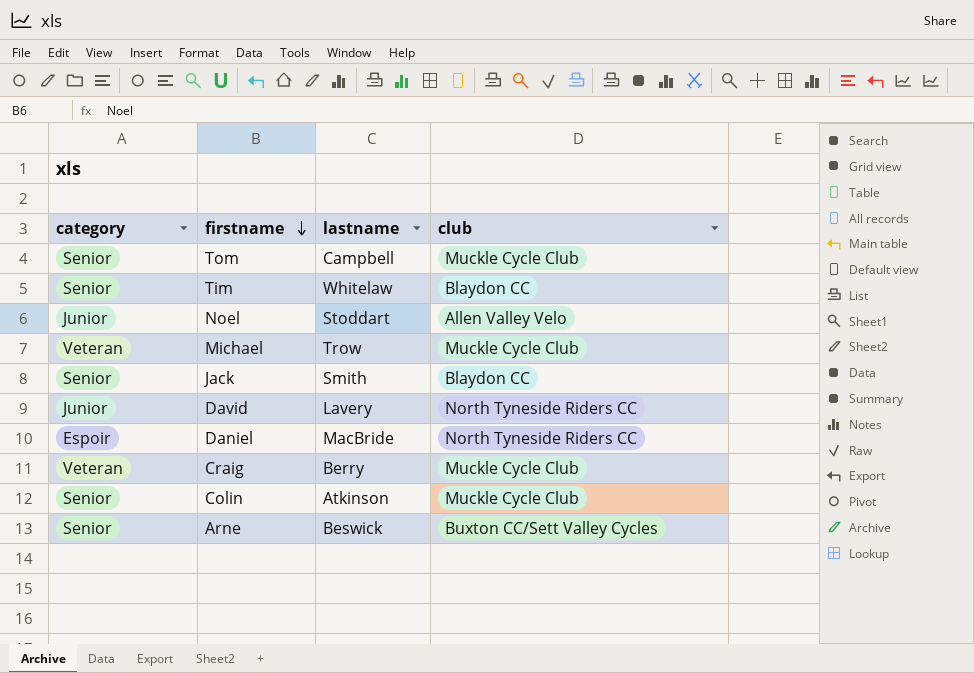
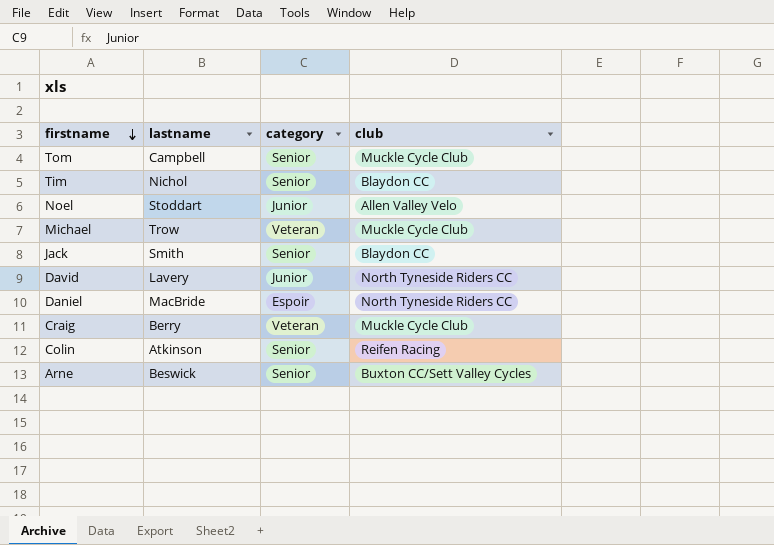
column category | position: 1 -> 3
Tim | lastname: Whitelaw -> Nichol
Colin | club: Muckle Cycle Club -> Reifen Racing

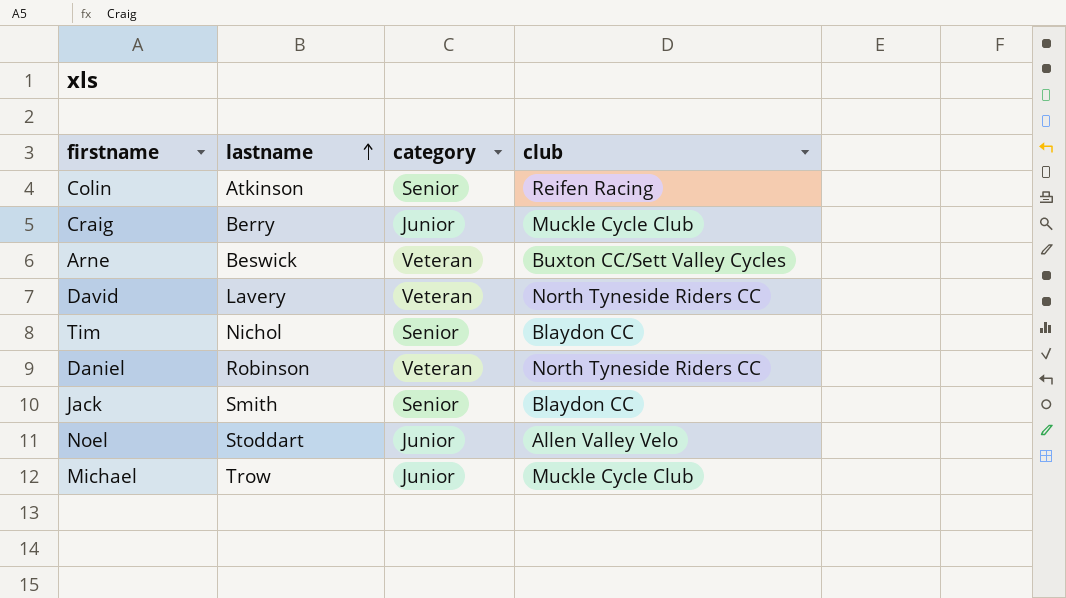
row order: firstname descending -> lastname ascending
row Tom: Campbell | Senior | Muckle Cycle Club -> none
Craig | category: Veteran -> Junior
Arne | category: Senior -> Veteran
David | category: Junior -> Veteran
Daniel | lastname: MacBride -> Robinson
Daniel | category: Espoir -> Veteran
Michael | category: Veteran -> Junior

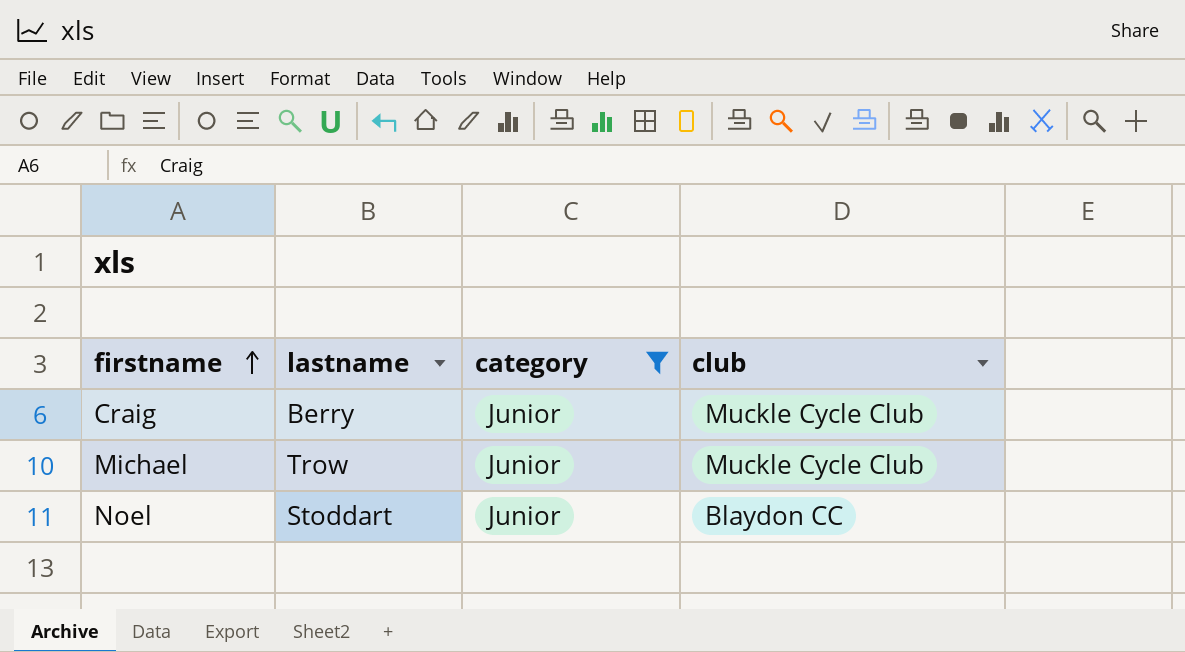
filter: none -> category = Junior
row order: lastname ascending -> firstname ascending
Noel | club: Allen Valley Velo -> Blaydon CC

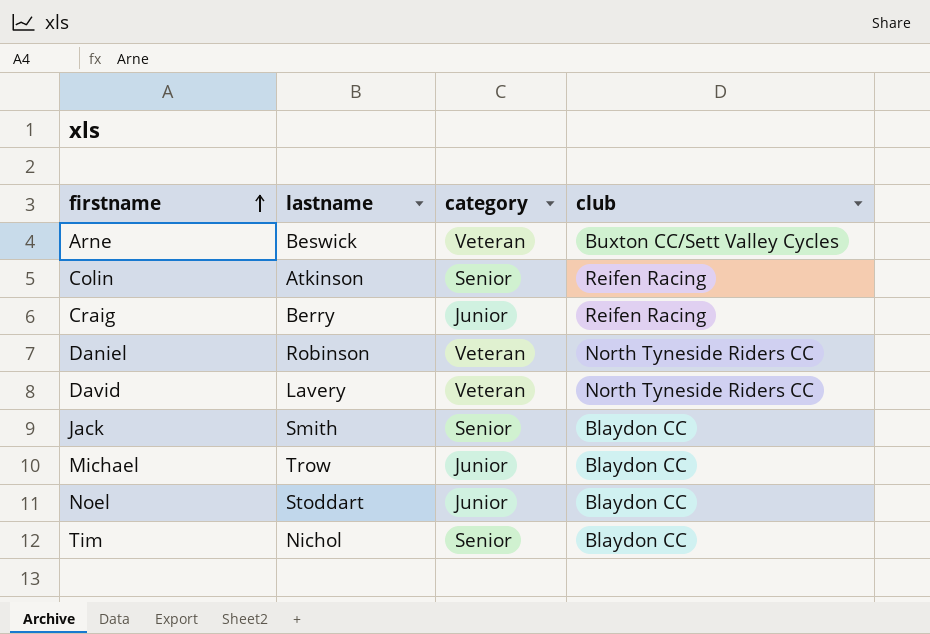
filter: category = Junior -> none
Craig | club: Muckle Cycle Club -> Reifen Racing
Michael | club: Muckle Cycle Club -> Blaydon CC

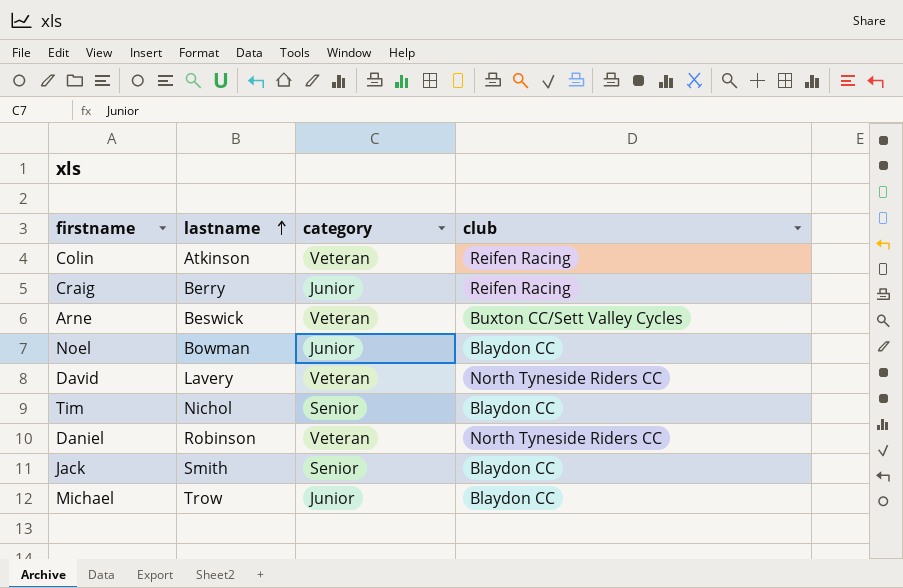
row order: firstname ascending -> lastname ascending
Colin | category: Senior -> Veteran
Noel | lastname: Stoddart -> Bowman

